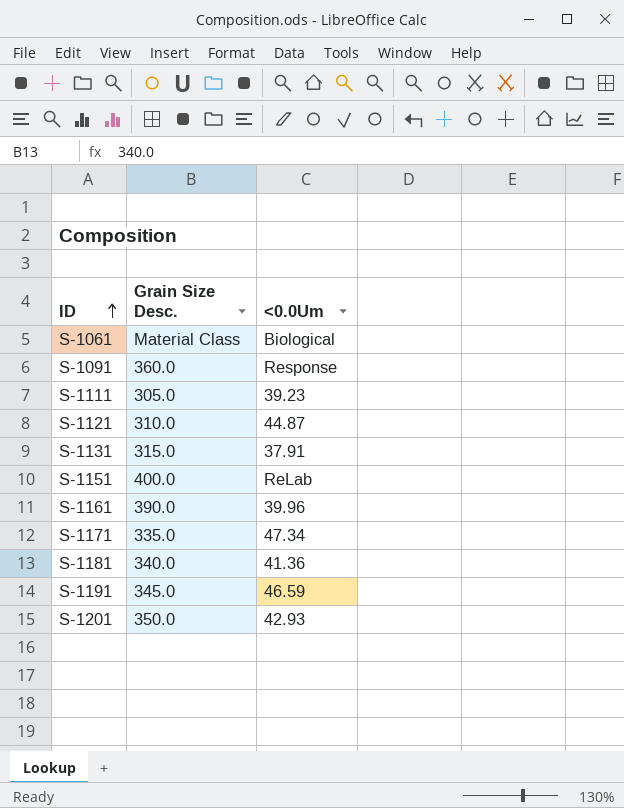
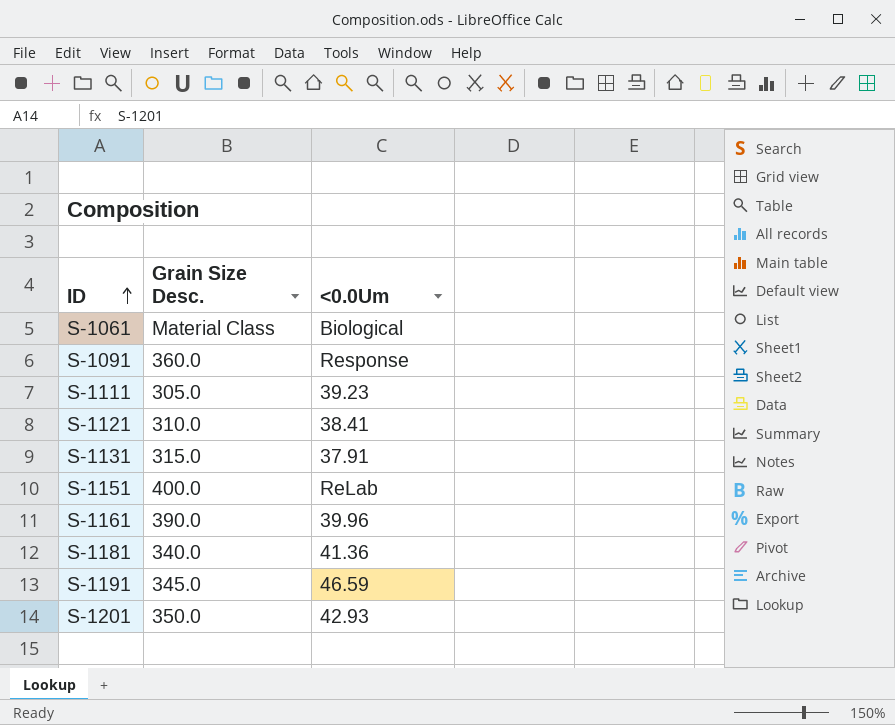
row S-1171: 335.0 | 47.34 -> none
S-1121 | <0.0Um: 44.87 -> 38.41

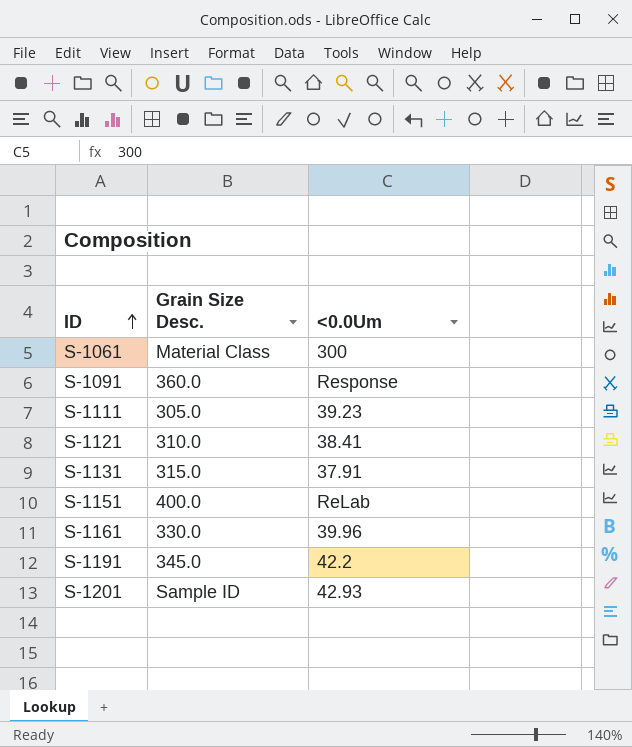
row S-1181: 340.0 | 41.36 -> none
S-1061 | <0.0Um: Biological -> 300
S-1161 | Grain Size Desc.: 390.0 -> 330.0
S-1191 | <0.0Um: 46.59 -> 42.2
S-1201 | Grain Size Desc.: 350.0 -> Sample ID

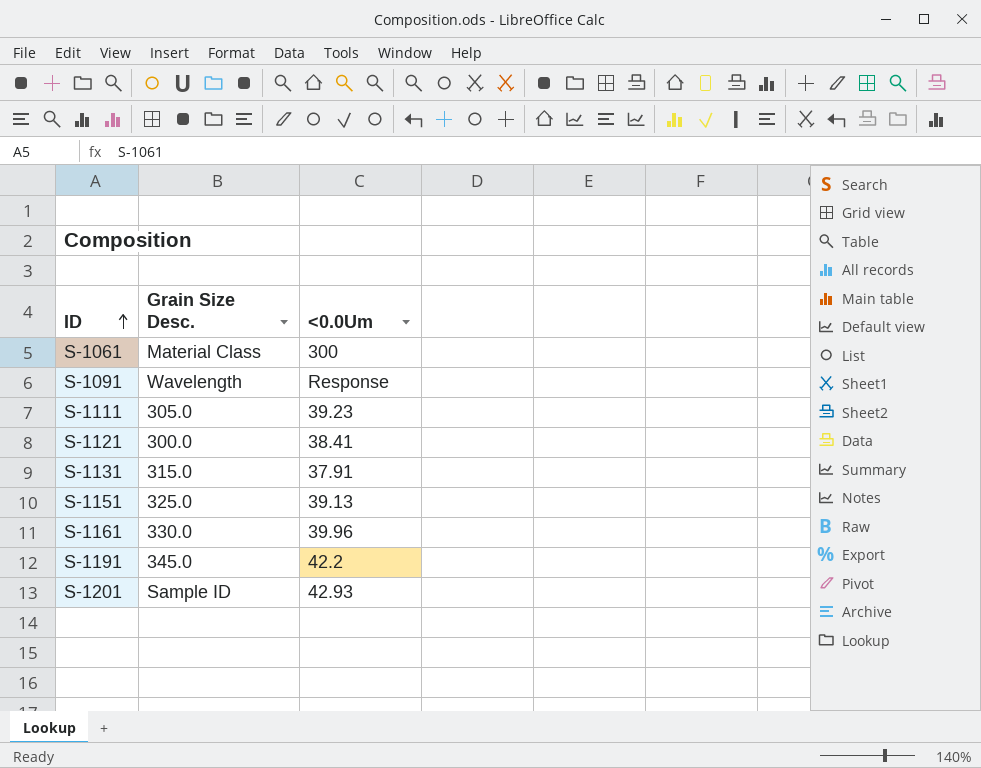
S-1091 | Grain Size Desc.: 360.0 -> Wavelength
S-1121 | Grain Size Desc.: 310.0 -> 300.0
S-1151 | Grain Size Desc.: 400.0 -> 325.0
S-1151 | <0.0Um: ReLab -> 39.13

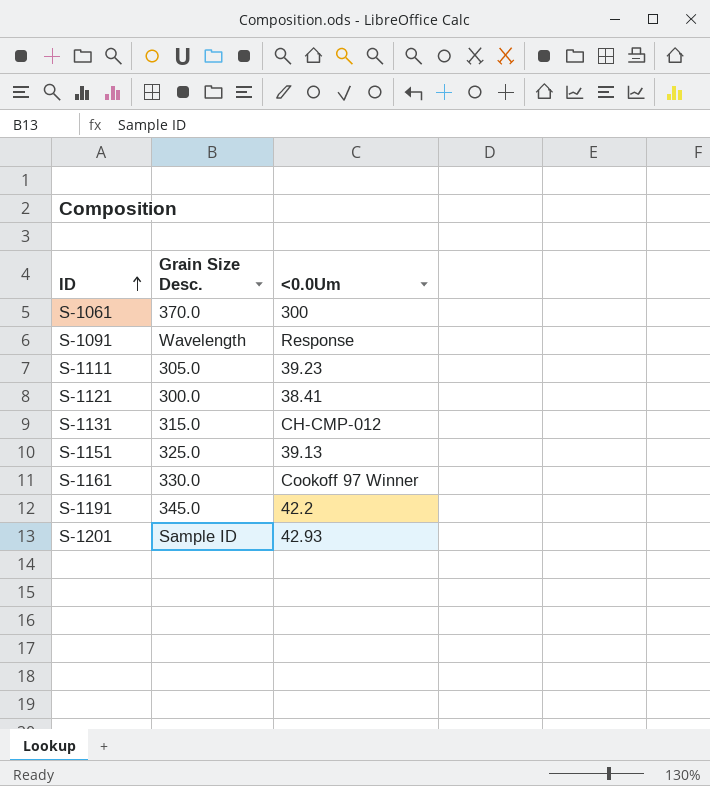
S-1061 | Grain Size Desc.: Material Class -> 370.0
S-1131 | <0.0Um: 37.91 -> CH-CMP-012
S-1161 | <0.0Um: 39.96 -> Cookoff 97 Winner

